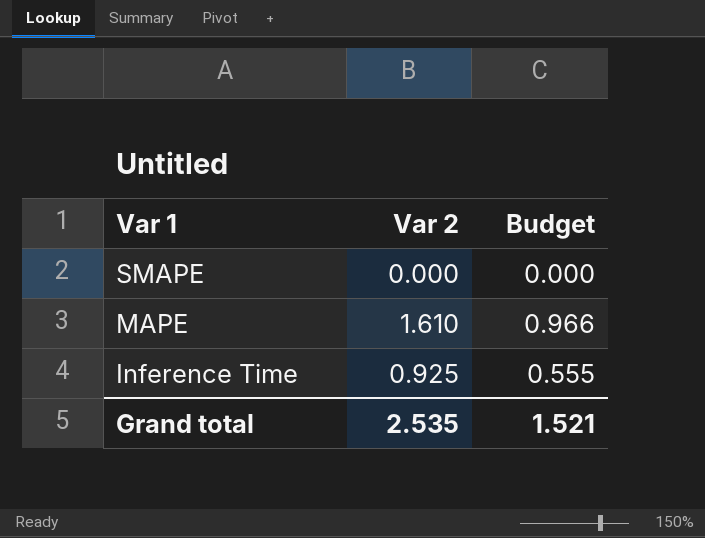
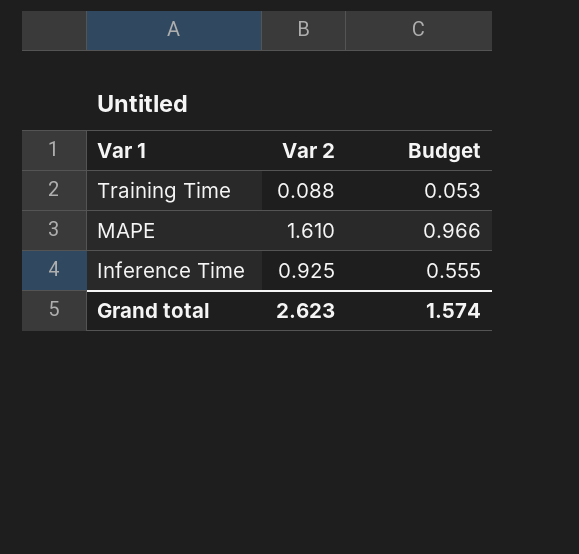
row SMAPE: 0.000 | 0.000 -> none
row Training Time: none -> 0.088 | 0.053
Grand total | Var 2: 2.535 -> 2.623
Grand total | Budget: 1.521 -> 1.574

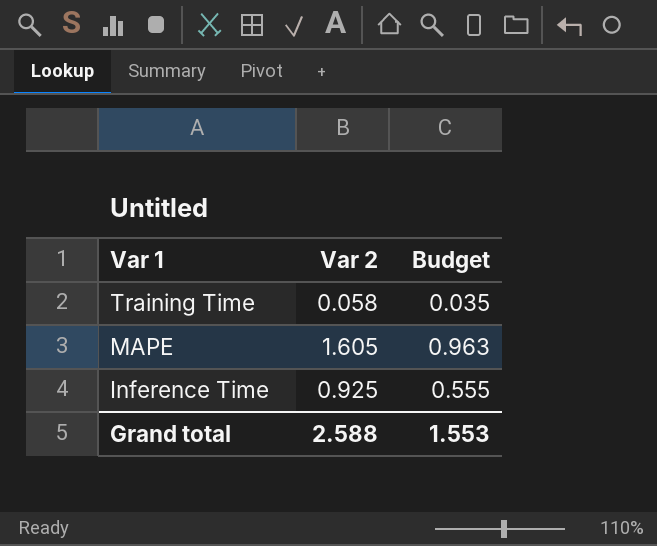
Training Time | Var 2: 0.088 -> 0.058
Training Time | Budget: 0.053 -> 0.035
MAPE | Var 2: 1.610 -> 1.605
MAPE | Budget: 0.966 -> 0.963
Grand total | Var 2: 2.623 -> 2.588
Grand total | Budget: 1.574 -> 1.553

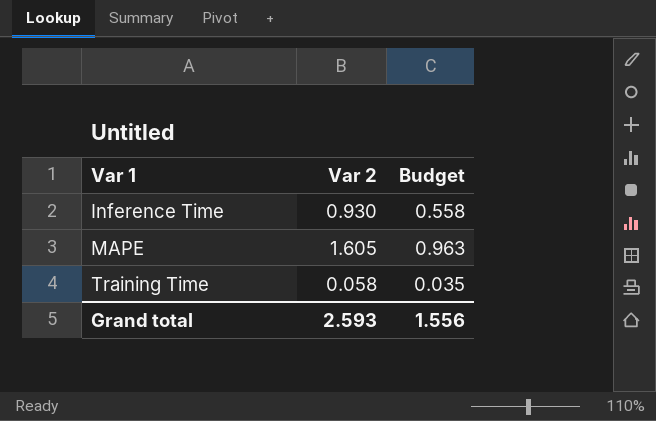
row order: Var 1 descending -> Var 1 ascending
Inference Time | Var 2: 0.925 -> 0.930
Inference Time | Budget: 0.555 -> 0.558
Grand total | Var 2: 2.588 -> 2.593
Grand total | Budget: 1.553 -> 1.556

